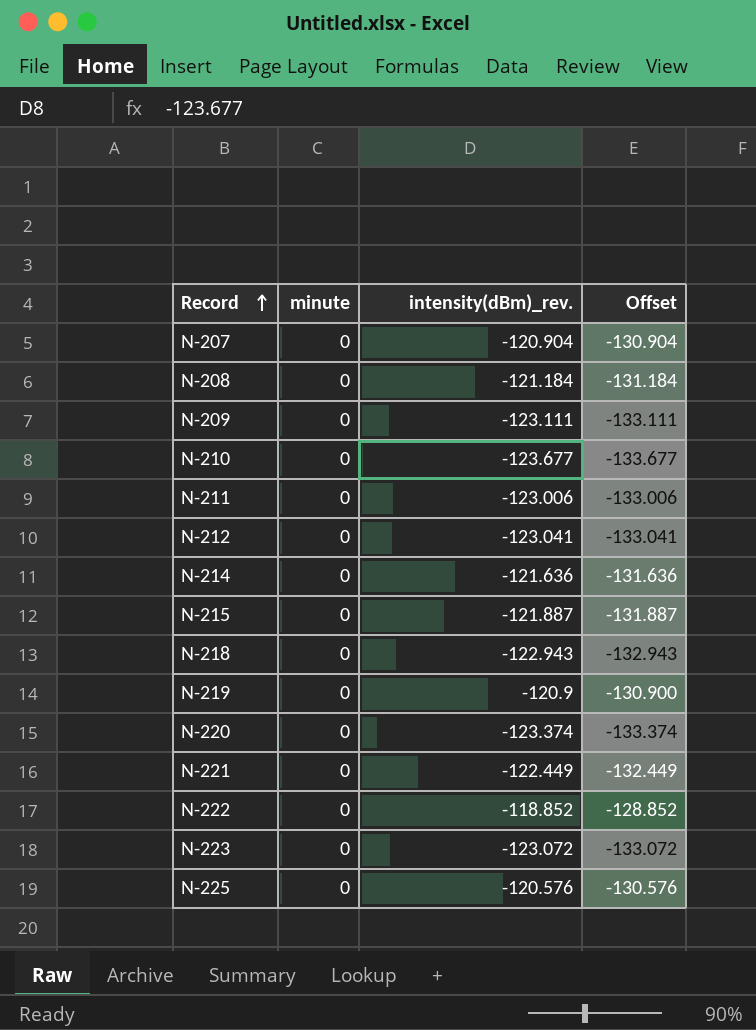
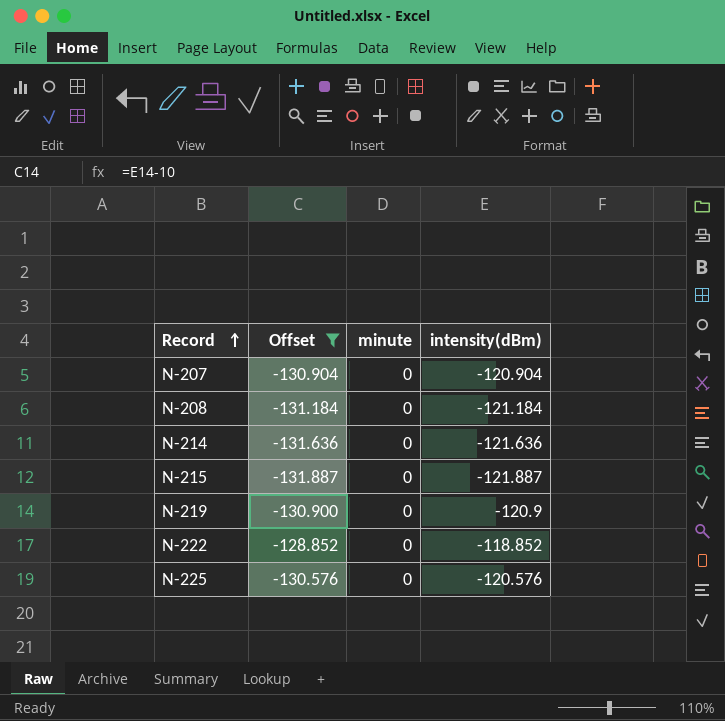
filter: none -> Offset >= -131.887
column Offset | position: 4 -> 2
column name: intensity(dBm)_rev. -> intensity(dBm)

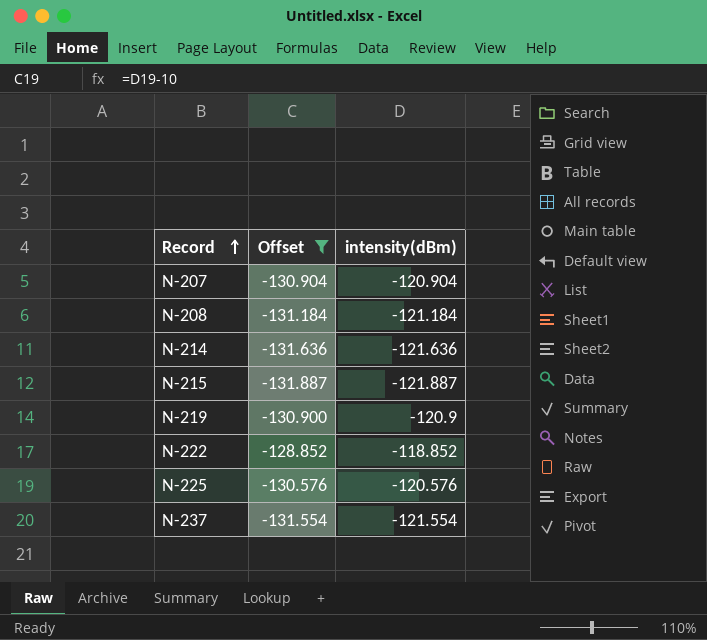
column minute | position: 3 -> none
row N-237: none -> -131.554 | -121.554

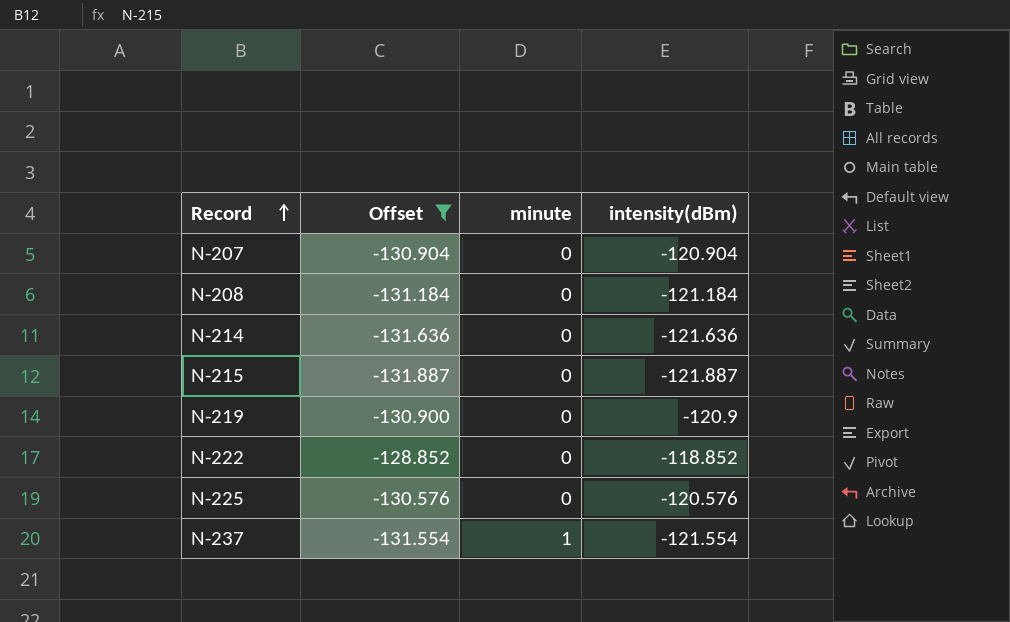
column minute | position: none -> 3

